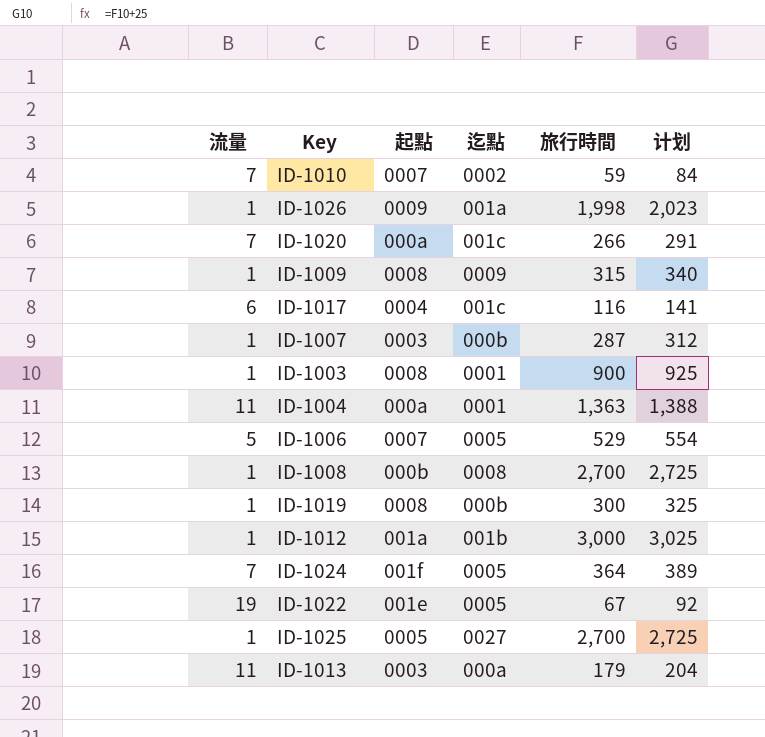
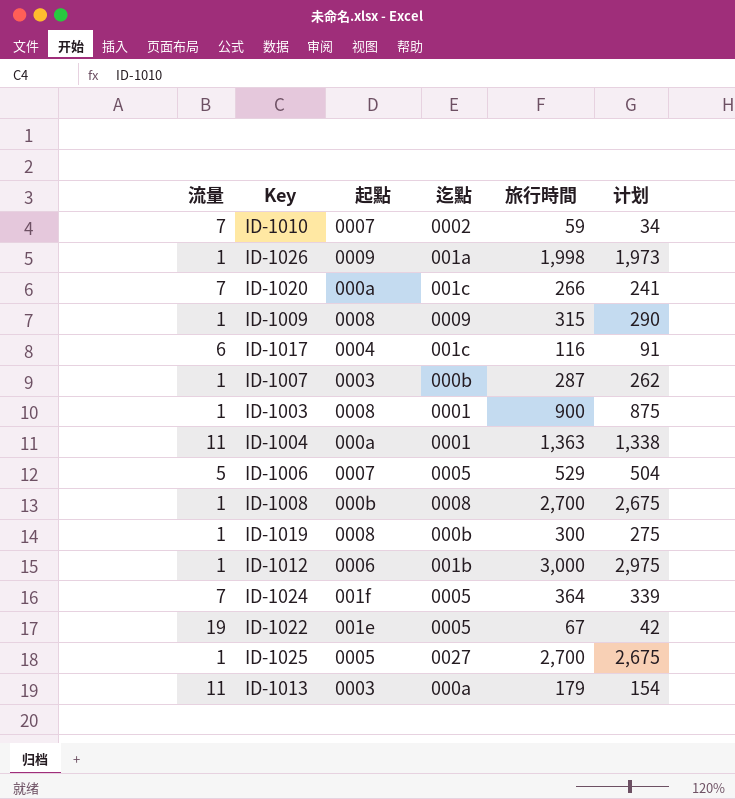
column 计划 | formula: [旅行時間] + 25 -> [旅行時間] - 25
ID-1012 | 起點: 001a -> 0006

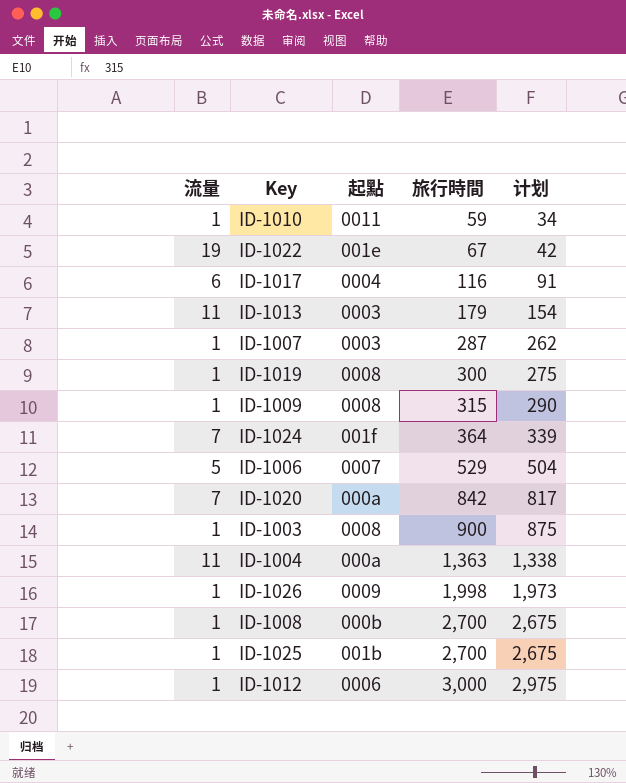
row order: none -> 旅行時間 ascending
column 迄點 | position: 4 -> none
ID-1010 | 流量: 7 -> 1
ID-1010 | 起點: 0007 -> 0011
ID-1020 | 旅行時間: 266 -> 842
ID-1020 | 计划: 241 -> 817
ID-1025 | 起點: 0005 -> 001b

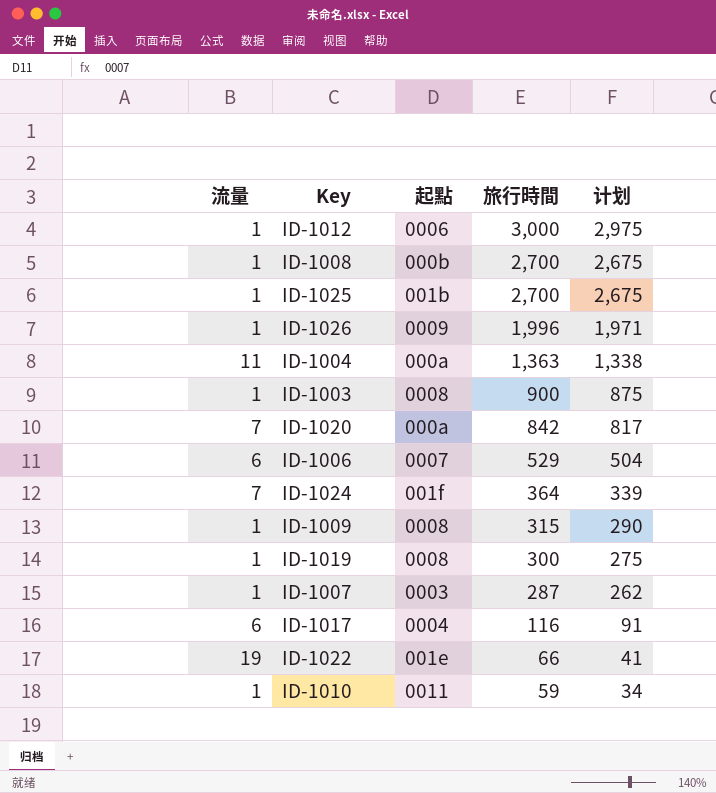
row order: 旅行時間 ascending -> 旅行時間 descending
row ID-1013: 11 | 0003 | 179 | 154 -> none
ID-1026 | 旅行時間: 1,998 -> 1,996
ID-1026 | 计划: 1,973 -> 1,971
ID-1006 | 流量: 5 -> 6
ID-1022 | 旅行時間: 67 -> 66
ID-1022 | 计划: 42 -> 41

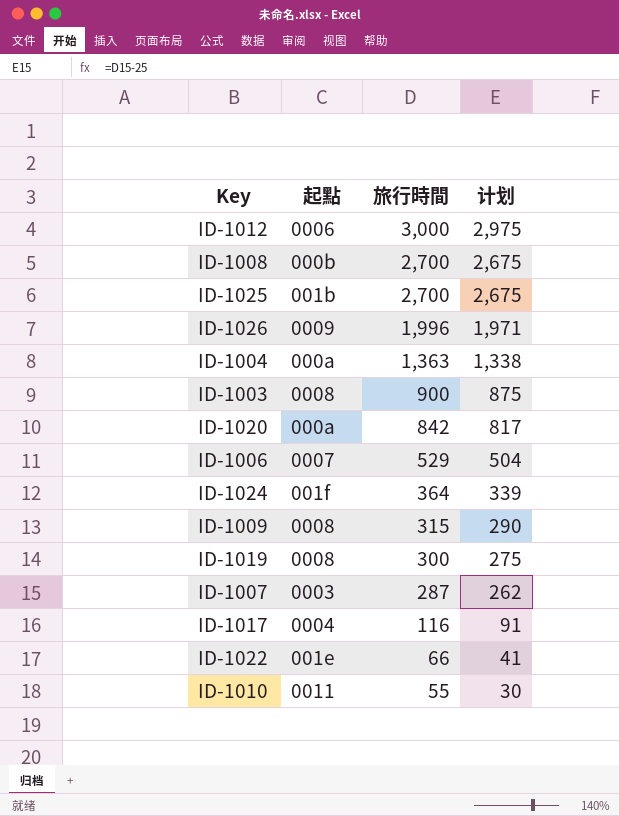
column 流量 | position: 1 -> none
ID-1010 | 旅行時間: 59 -> 55
ID-1010 | 计划: 34 -> 30

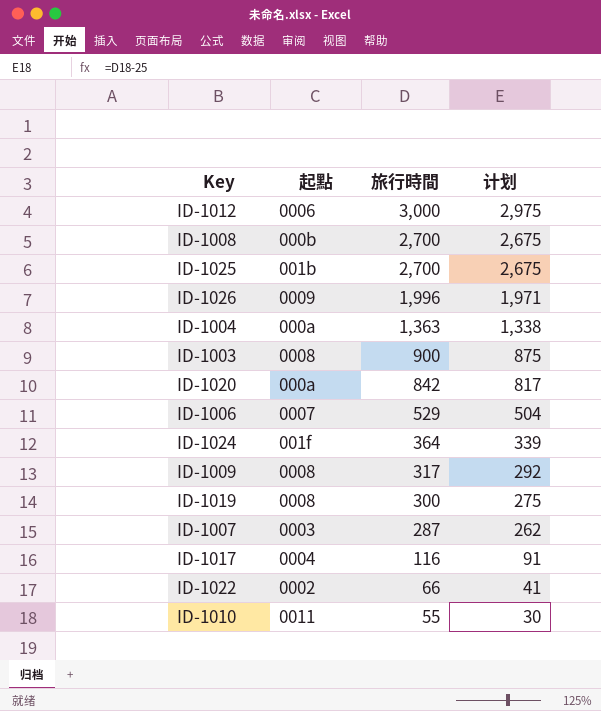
ID-1009 | 旅行時間: 315 -> 317
ID-1009 | 计划: 290 -> 292
ID-1022 | 起點: 001e -> 0002

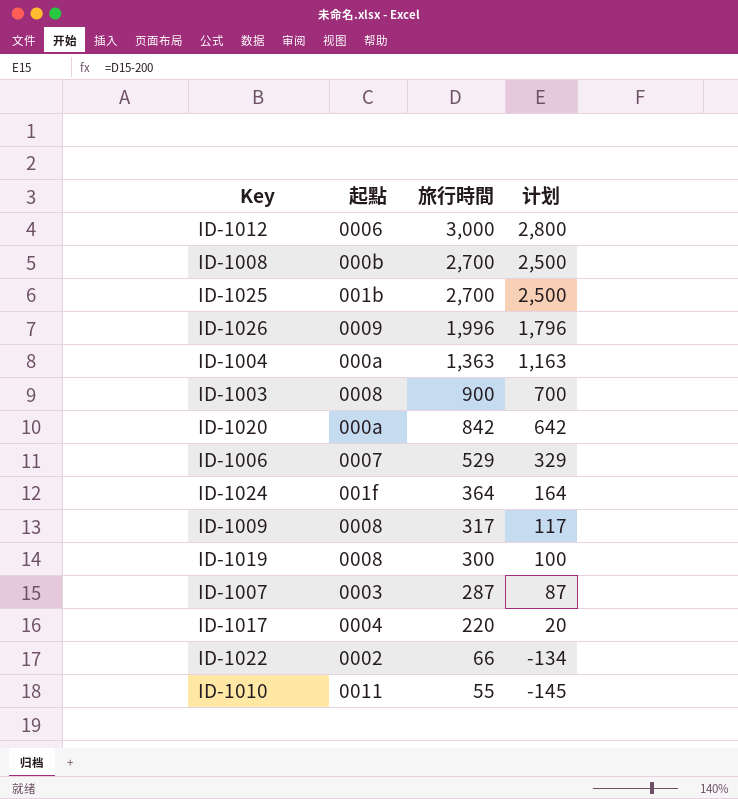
column 计划 | formula: [旅行時間] - 25 -> [旅行時間] - 200
ID-1017 | 旅行時間: 116 -> 220

